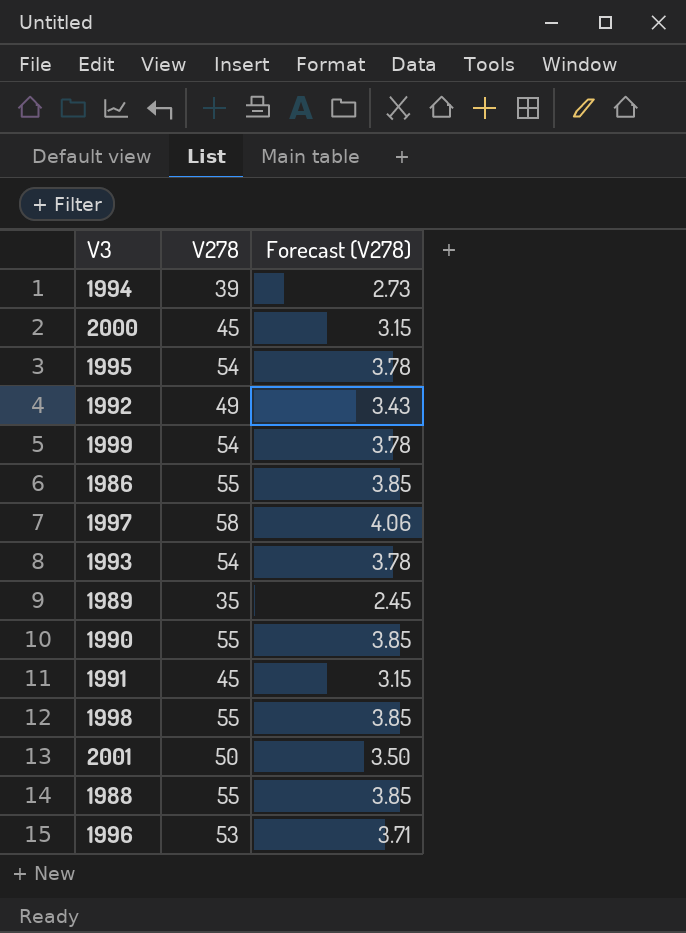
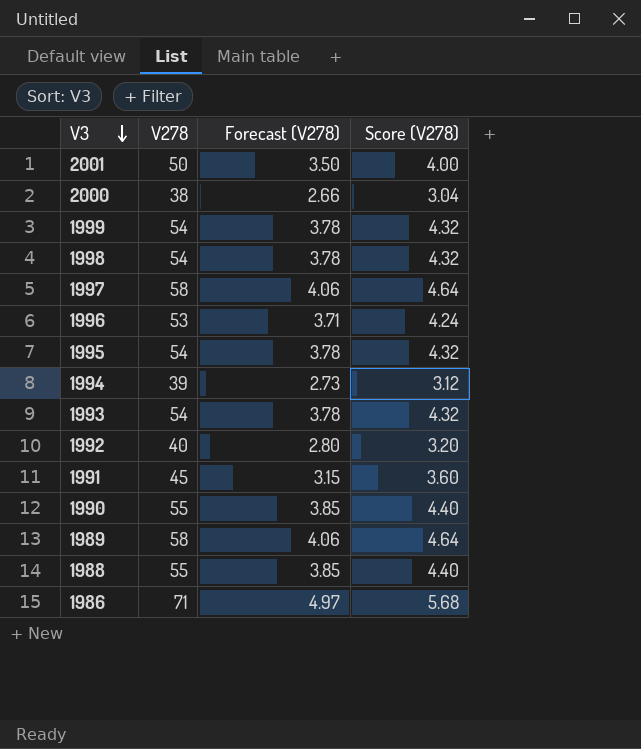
row order: none -> V3 descending
column Score (V278) | formula: none -> [V278] * 0.08
2000 | V278: 45 -> 38
2000 | Forecast (V278): 3.15 -> 2.66
1998 | V278: 55 -> 54
1998 | Forecast (V278): 3.85 -> 3.78
1992 | V278: 49 -> 40
1992 | Forecast (V278): 3.43 -> 2.80
1989 | V278: 35 -> 58
1989 | Forecast (V278): 2.45 -> 4.06
1986 | V278: 55 -> 71
1986 | Forecast (V278): 3.85 -> 4.97

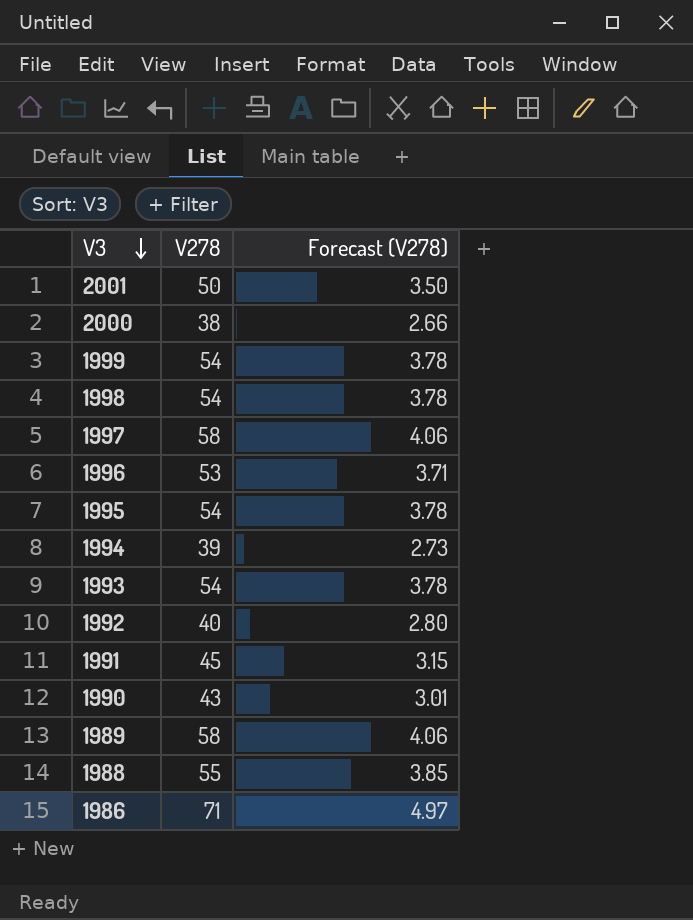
column Score (V278) | formula: [V278] * 0.08 -> none
1990 | V278: 55 -> 43
1990 | Forecast (V278): 3.85 -> 3.01

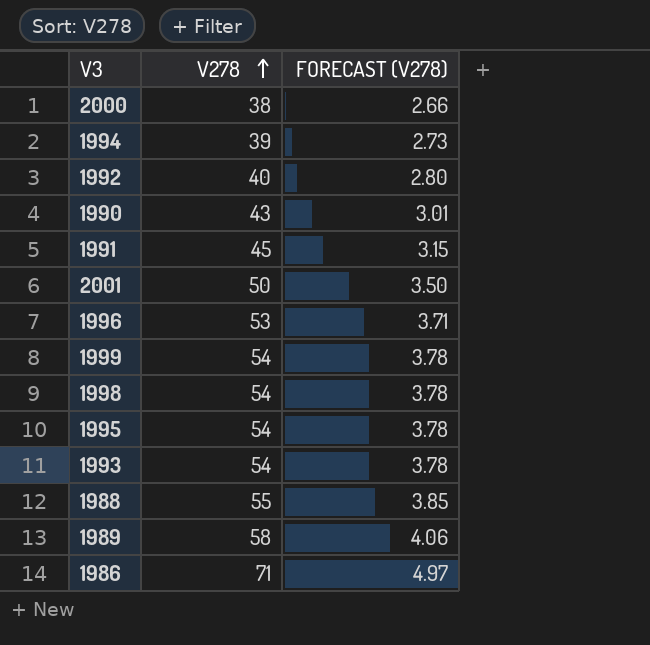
row order: V3 descending -> V278 ascending
column name: Forecast (V278) -> FORECAST (V278)
row 1997: 58 | 4.06 -> none

